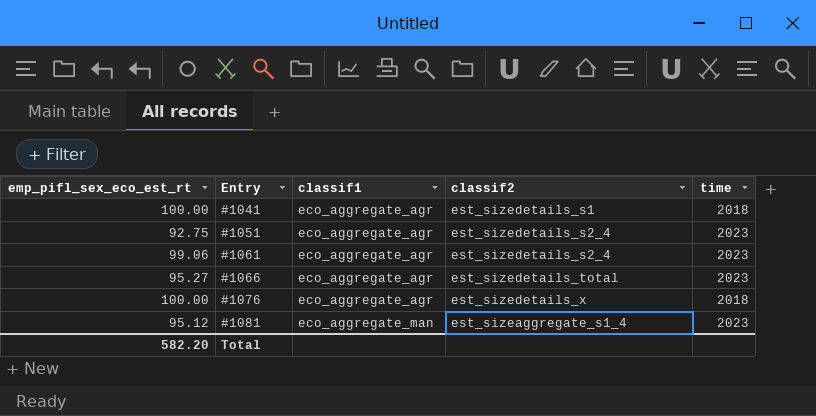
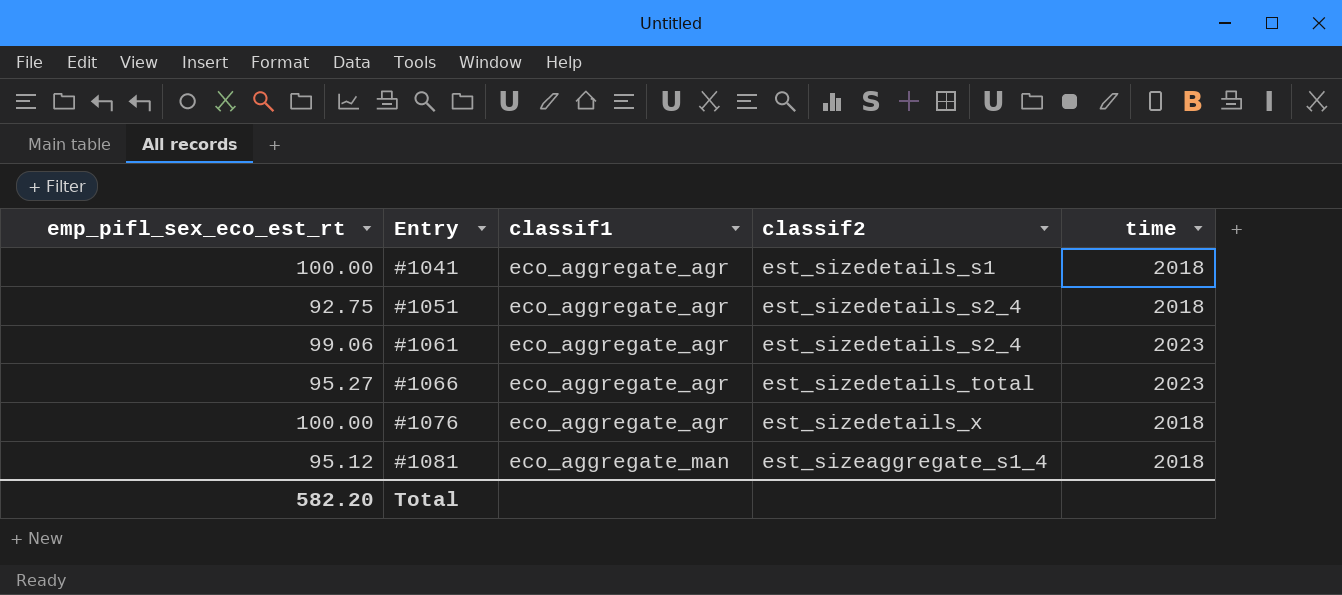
#1051 | time: 2023 -> 2018
#1081 | time: 2023 -> 2018

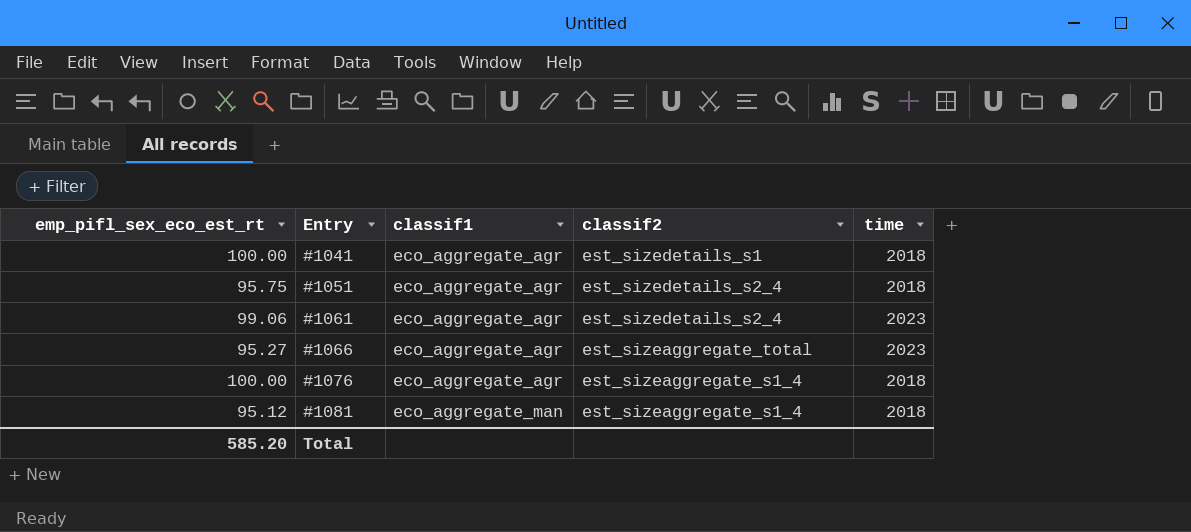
#1051 | emp_pifl_sex_eco_est_rt: 92.75 -> 95.75
#1066 | classif2: est_sizedetails_total -> est_sizeaggregate_total
#1076 | classif2: est_sizedetails_x -> est_sizeaggregate_s1_4
Total | emp_pifl_sex_eco_est_rt: 582.20 -> 585.20

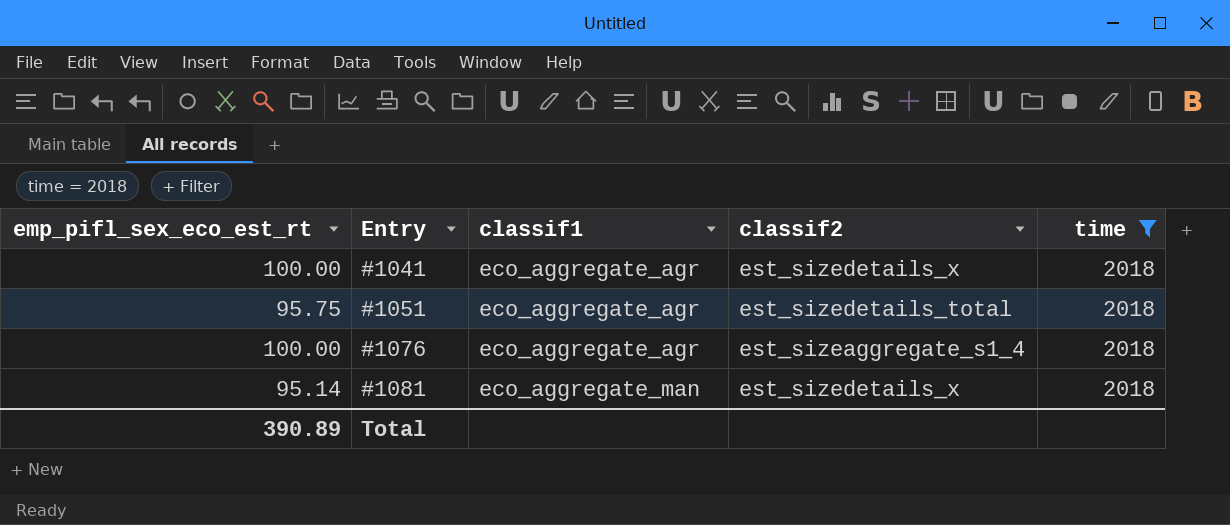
filter: none -> time = 2018
#1041 | classif2: est_sizedetails_s1 -> est_sizedetails_x
#1051 | classif2: est_sizedetails_s2_4 -> est_sizedetails_total
#1081 | emp_pifl_sex_eco_est_rt: 95.12 -> 95.14
#1081 | classif2: est_sizeaggregate_s1_4 -> est_sizedetails_x
Total | emp_pifl_sex_eco_est_rt: 585.20 -> 390.89

